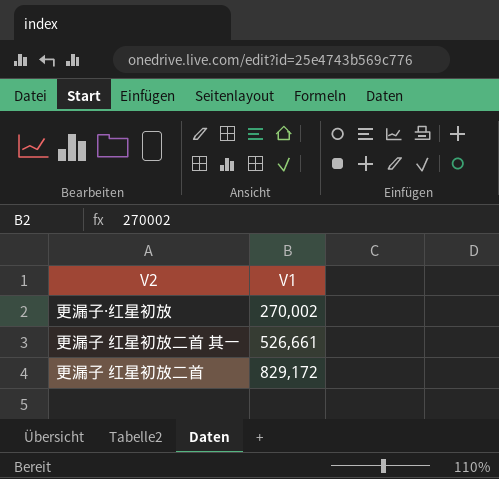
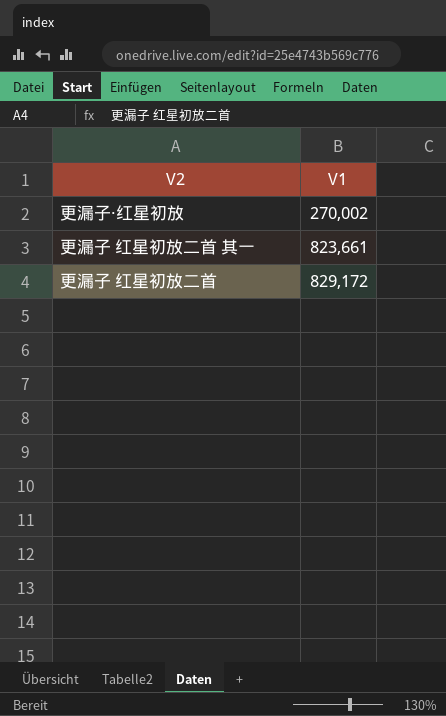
更漏子 红星初放二首 其一 | V1: 526,661 -> 823,661

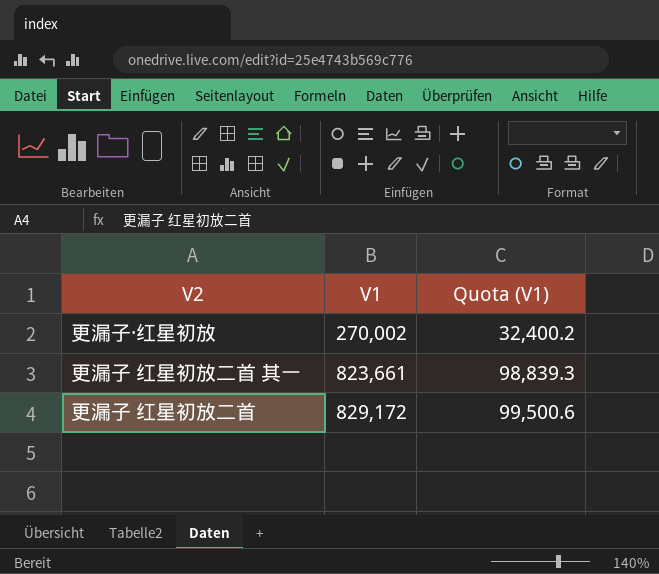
column Quota (V1) | formula: none -> [V1] * 0.12

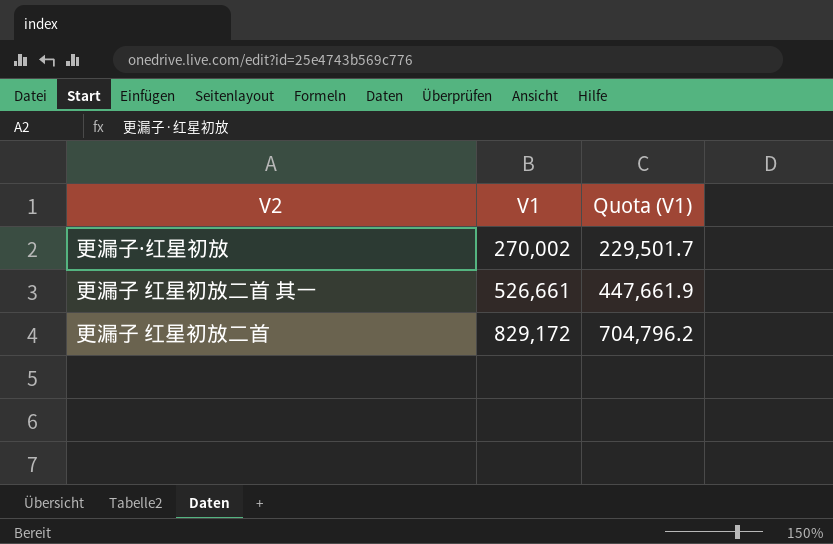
column Quota (V1) | formula: [V1] * 0.12 -> [V1] * 0.85
更漏子 红星初放二首 其一 | V1: 823,661 -> 526,661

